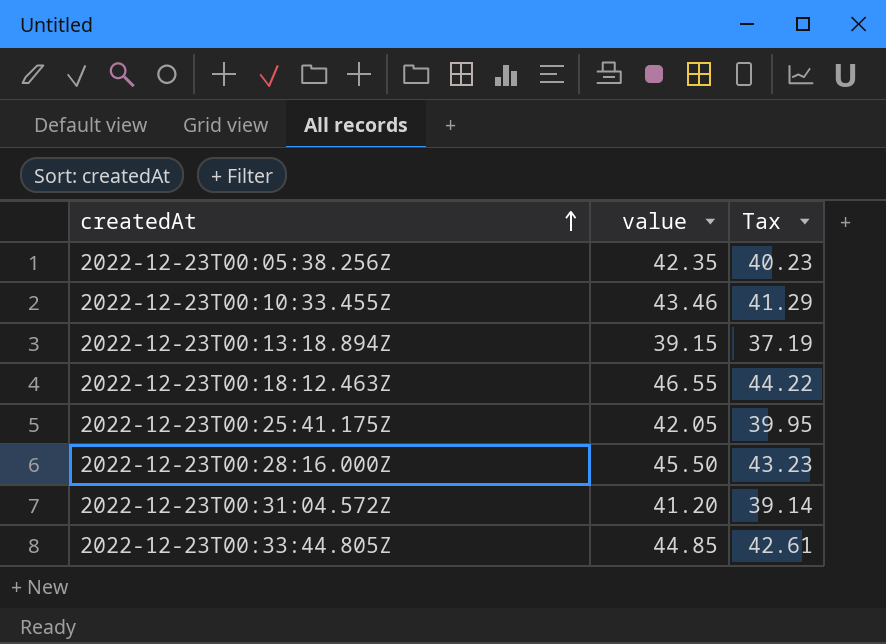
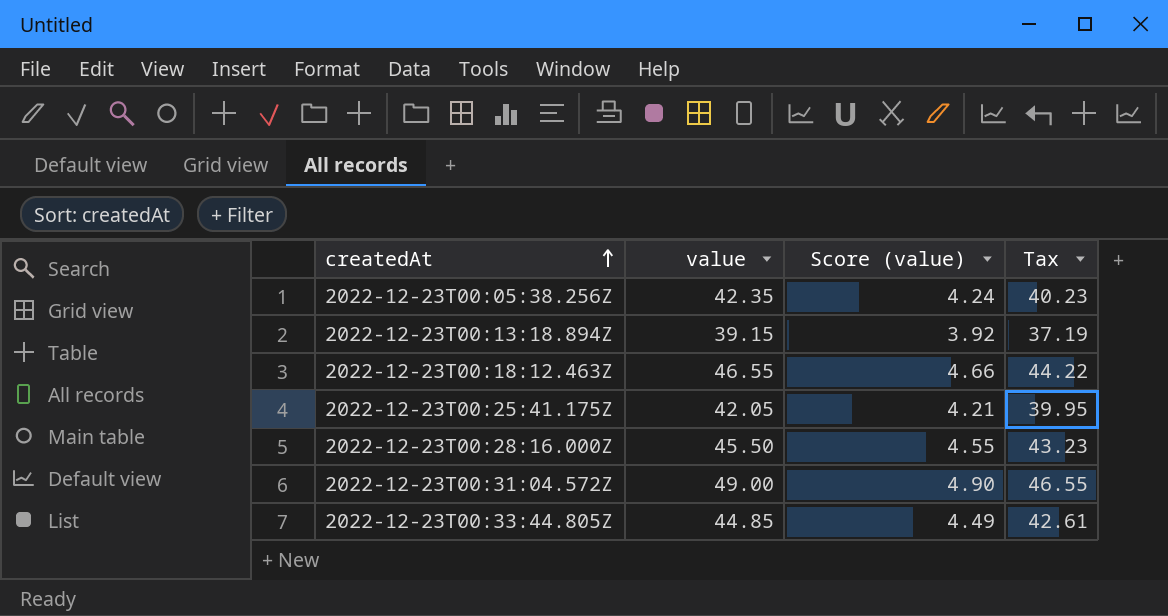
column Score (value) | formula: none -> [value] * 0.1
row 2022-12-23T00:10:33.455Z: 43.46 | 41.29 -> none
2022-12-23T00:31:04.572Z | value: 41.20 -> 49.00
2022-12-23T00:31:04.572Z | Tax: 39.14 -> 46.55

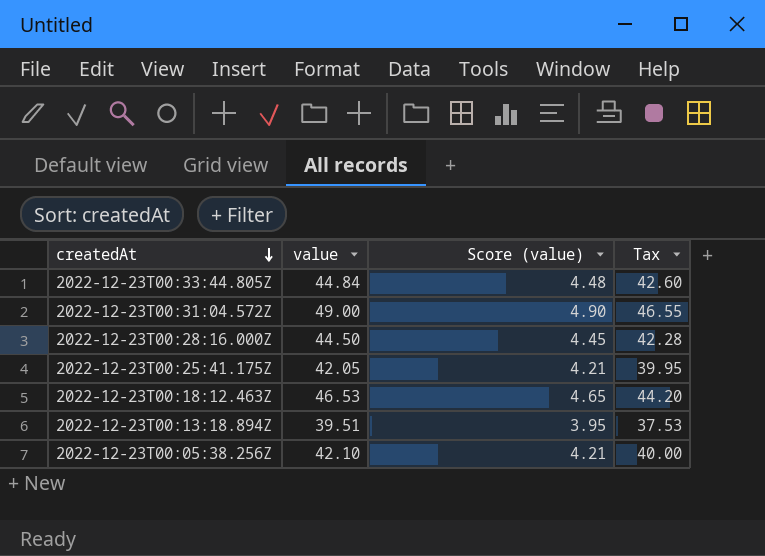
row order: createdAt ascending -> createdAt descending
2022-12-23T00:33:44.805Z | value: 44.85 -> 44.84
2022-12-23T00:33:44.805Z | Score (value): 4.49 -> 4.48
2022-12-23T00:33:44.805Z | Tax: 42.61 -> 42.60
2022-12-23T00:28:16.000Z | value: 45.50 -> 44.50
2022-12-23T00:28:16.000Z | Score (value): 4.55 -> 4.45
2022-12-23T00:28:16.000Z | Tax: 43.23 -> 42.28
2022-12-23T00:18:12.463Z | value: 46.55 -> 46.53
2022-12-23T00:18:12.463Z | Score (value): 4.66 -> 4.65
2022-12-23T00:18:12.463Z | Tax: 44.22 -> 44.20
2022-12-23T00:13:18.894Z | value: 39.15 -> 39.51
2022-12-23T00:13:18.894Z | Score (value): 3.92 -> 3.95
2022-12-23T00:13:18.894Z | Tax: 37.19 -> 37.53
2022-12-23T00:05:38.256Z | value: 42.35 -> 42.10
2022-12-23T00:05:38.256Z | Score (value): 4.24 -> 4.21
2022-12-23T00:05:38.256Z | Tax: 40.23 -> 40.00

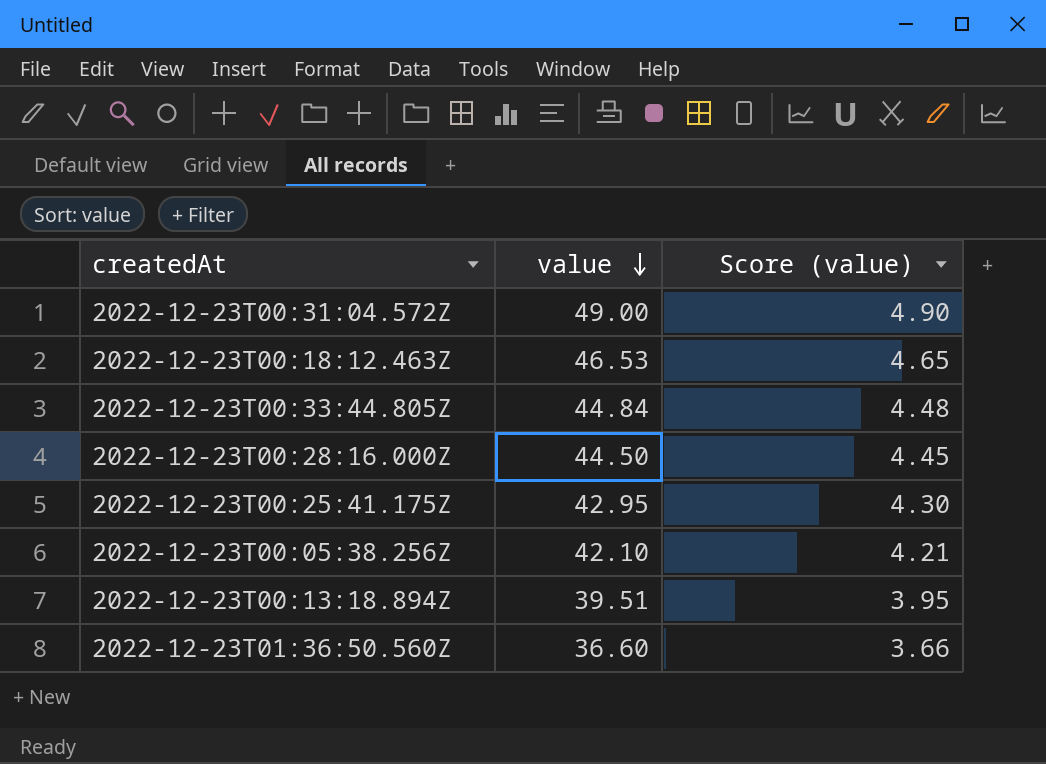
row order: createdAt descending -> value descending
column Tax | formula: [value] * 0.95 -> none
2022-12-23T00:25:41.175Z | value: 42.05 -> 42.95
2022-12-23T00:25:41.175Z | Score (value): 4.21 -> 4.30
row 2022-12-23T01:36:50.560Z: none -> 36.60 | 3.66

